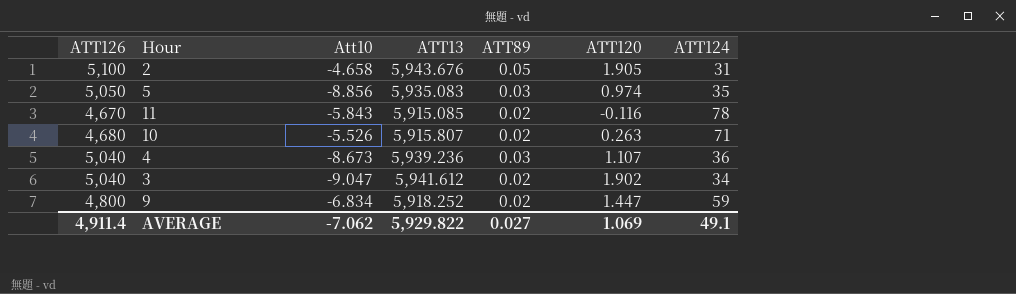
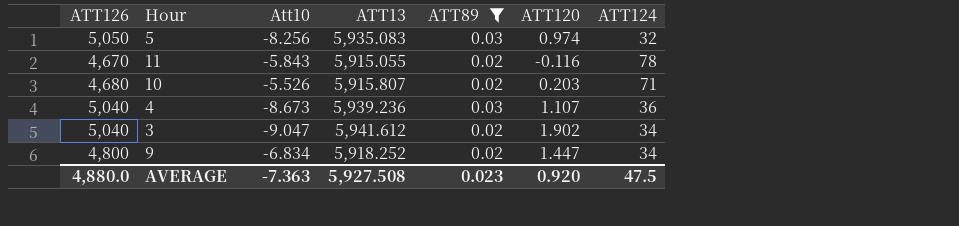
filter: none -> ATT89 != 0.05
5 | Att10: -8.856 -> -8.256
5 | ATT124: 35 -> 32
11 | ATT13: 5,915.085 -> 5,915.055
10 | ATT120: 0.263 -> 0.203
9 | ATT124: 59 -> 34
AVERAGE | ATT126: 4,911.4 -> 4,880.0
AVERAGE | Att10: -7.062 -> -7.363
AVERAGE | ATT13: 5,929.822 -> 5,927.508
AVERAGE | ATT89: 0.027 -> 0.023
AVERAGE | ATT120: 1.069 -> 0.920
AVERAGE | ATT124: 49.1 -> 47.5

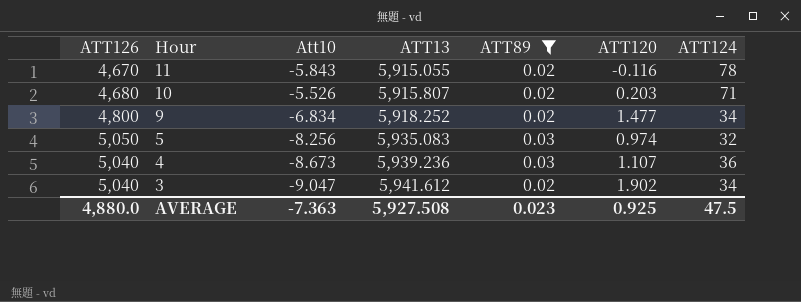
row order: none -> Hour descending
9 | ATT120: 1.447 -> 1.477
AVERAGE | ATT120: 0.920 -> 0.925

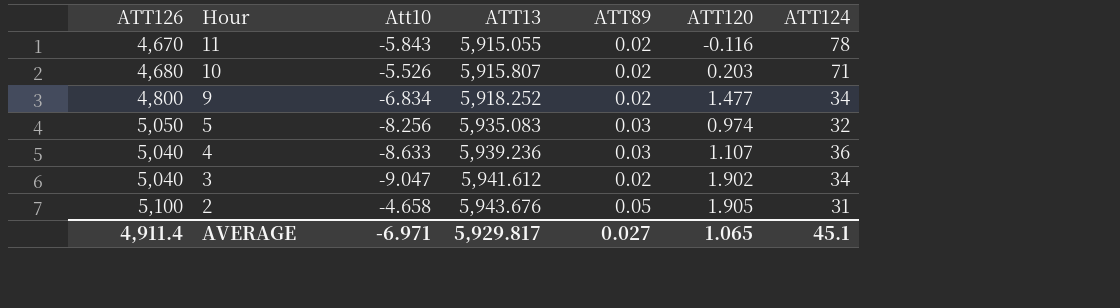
filter: ATT89 != 0.05 -> none
4 | Att10: -8.673 -> -8.633
AVERAGE | ATT126: 4,880.0 -> 4,911.4
AVERAGE | Att10: -7.363 -> -6.971
AVERAGE | ATT13: 5,927.508 -> 5,929.817
AVERAGE | ATT89: 0.023 -> 0.027
AVERAGE | ATT120: 0.925 -> 1.065
AVERAGE | ATT124: 47.5 -> 45.1

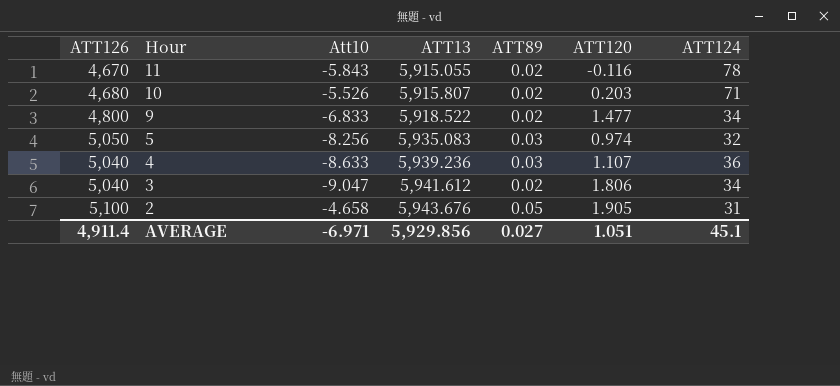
9 | Att10: -6.834 -> -6.833
9 | ATT13: 5,918.252 -> 5,918.522
3 | ATT120: 1.902 -> 1.806
AVERAGE | ATT13: 5,929.817 -> 5,929.856
AVERAGE | ATT120: 1.065 -> 1.051

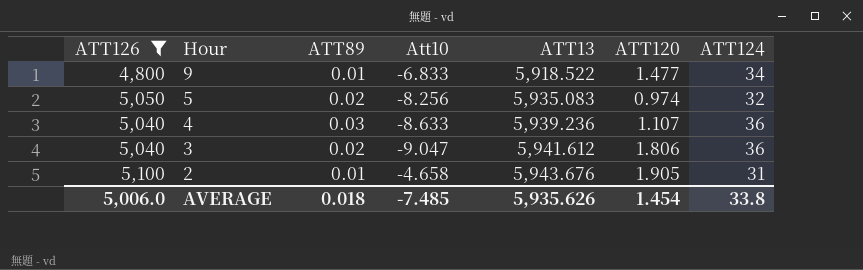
filter: none -> ATT126 >= 4,800
column ATT89 | position: 5 -> 3
9 | ATT89: 0.02 -> 0.01
5 | ATT89: 0.03 -> 0.02
3 | ATT124: 34 -> 36
2 | ATT89: 0.05 -> 0.01
AVERAGE | ATT126: 4,911.4 -> 5,006.0
AVERAGE | ATT89: 0.027 -> 0.018
AVERAGE | Att10: -6.971 -> -7.485
AVERAGE | ATT13: 5,929.856 -> 5,935.626
AVERAGE | ATT120: 1.051 -> 1.454
AVERAGE | ATT124: 45.1 -> 33.8

